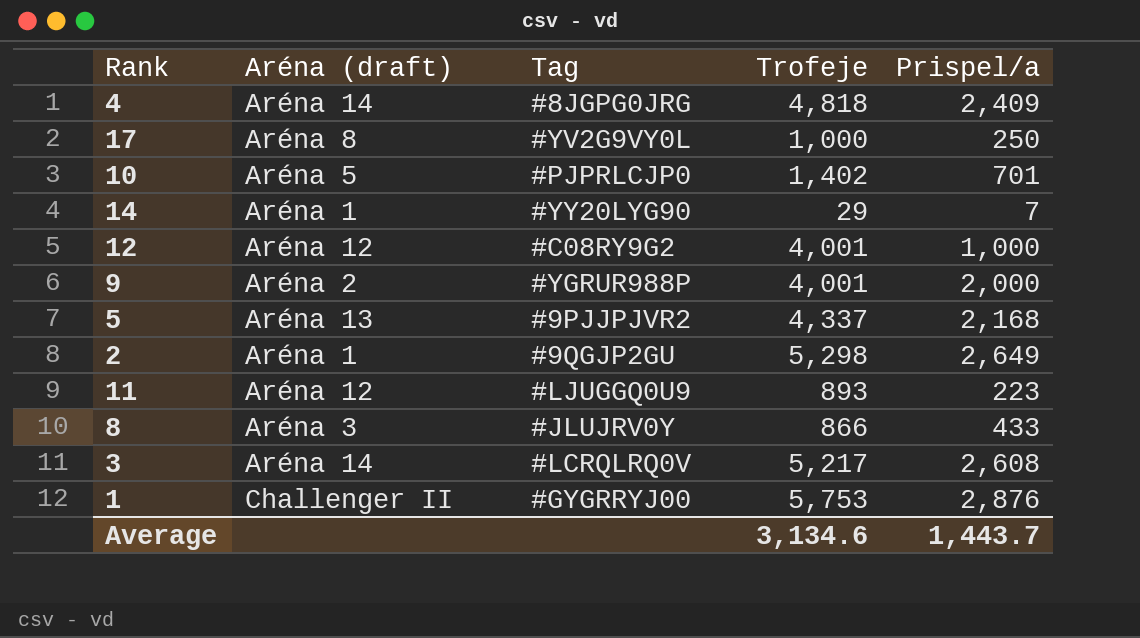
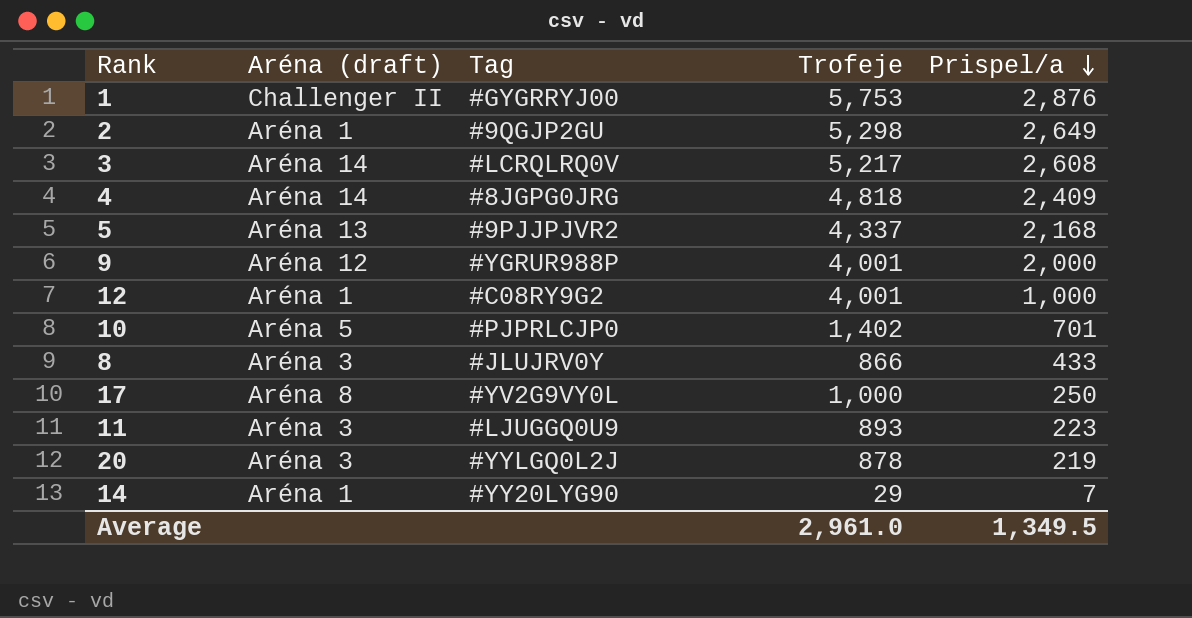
row order: none -> Prispel/a descending
9 | Aréna (draft): Aréna 2 -> Aréna 12
12 | Aréna (draft): Aréna 12 -> Aréna 1
11 | Aréna (draft): Aréna 12 -> Aréna 3
row 20: none -> Aréna 3 | #YYLGQ0L2J | 878 | 219
Average | Trofeje: 3,134.6 -> 2,961.0
Average | Prispel/a: 1,443.7 -> 1,349.5

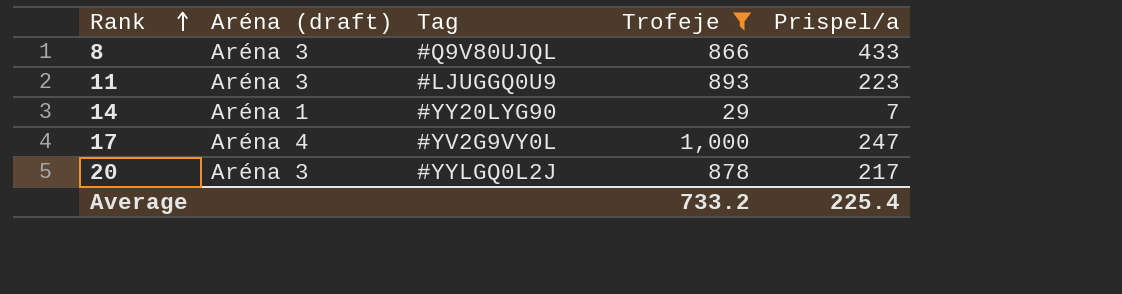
filter: none -> Trofeje <= 1,000
row order: Prispel/a descending -> Rank ascending
8 | Tag: #JLUJRV0Y -> #Q9V80UJQL
17 | Aréna (draft): Aréna 8 -> Aréna 4
17 | Prispel/a: 250 -> 247
20 | Prispel/a: 219 -> 217
Average | Trofeje: 2,961.0 -> 733.2
Average | Prispel/a: 1,349.5 -> 225.4

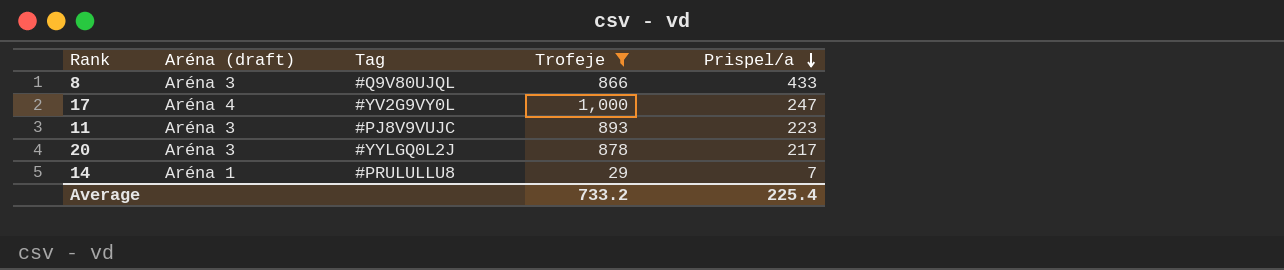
row order: Rank ascending -> Prispel/a descending
11 | Tag: #LJUGGQ0U9 -> #PJ8V9VUJC
14 | Tag: #YY20LYG90 -> #PRULULLU8

